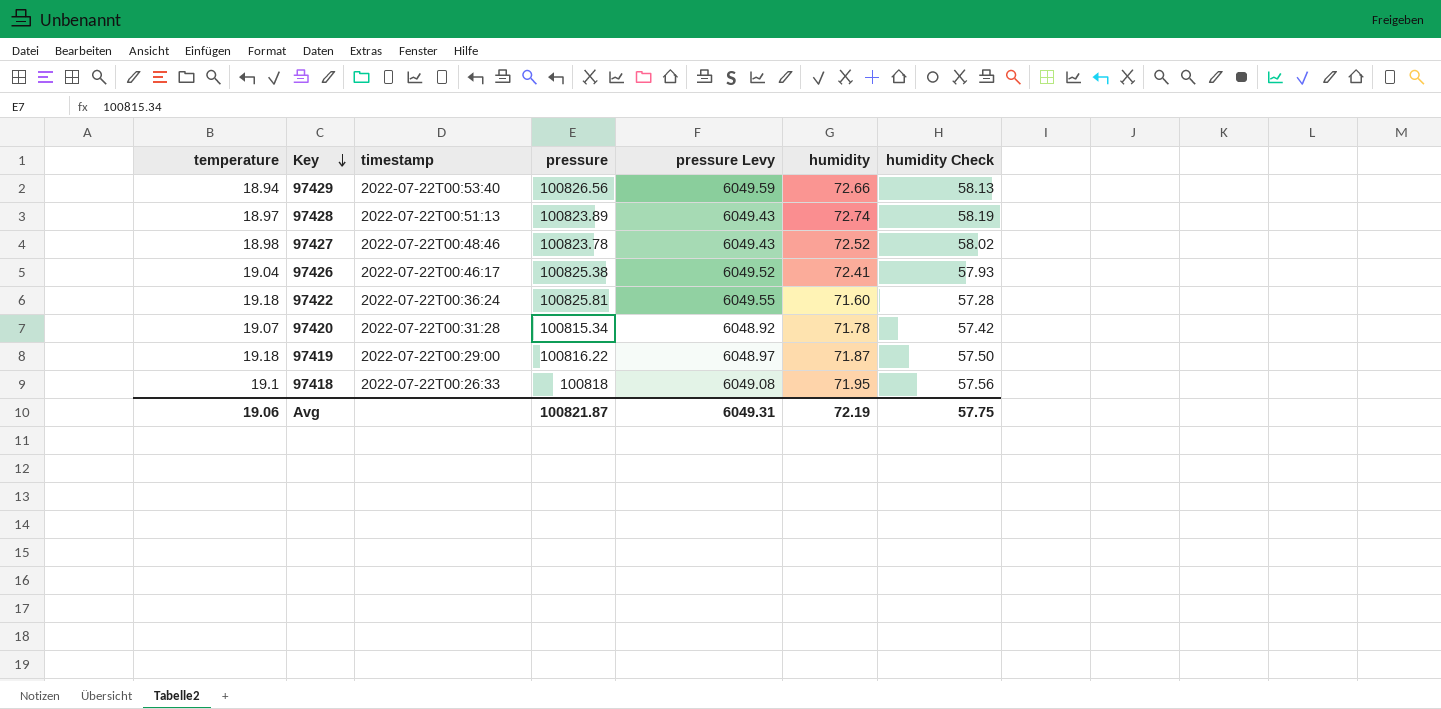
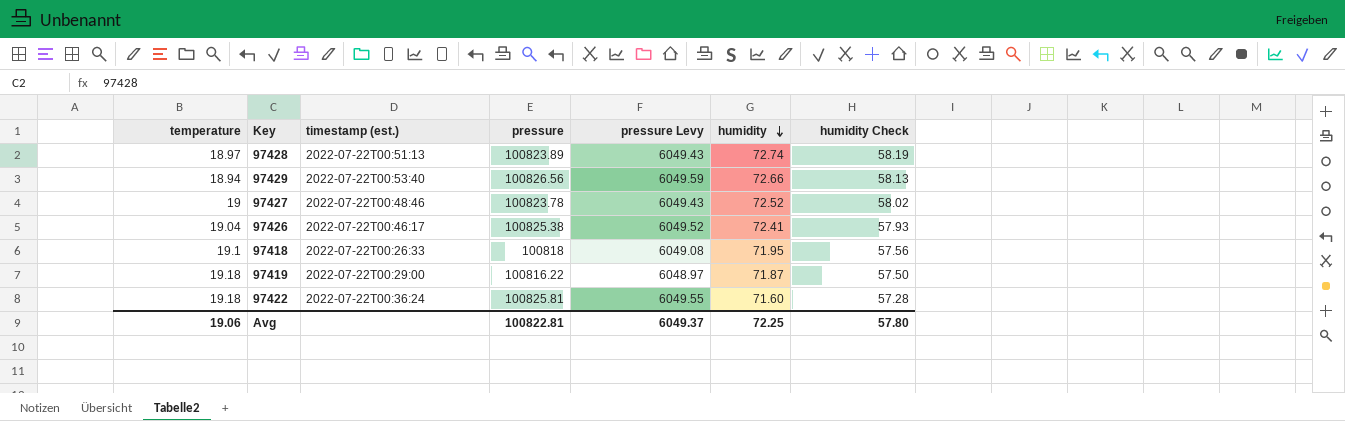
row order: Key descending -> humidity descending
column name: timestamp -> timestamp (est.)
row 97420: 19.07 | 2022-07-22T00:31:28 | 100815.34 | 6048.92 | 71.78 | 57.42 -> none
97427 | temperature: 18.98 -> 19
Avg | pressure: 100821.87 -> 100822.81
Avg | pressure Levy: 6049.31 -> 6049.37
Avg | humidity: 72.19 -> 72.25
Avg | humidity Check: 57.75 -> 57.80

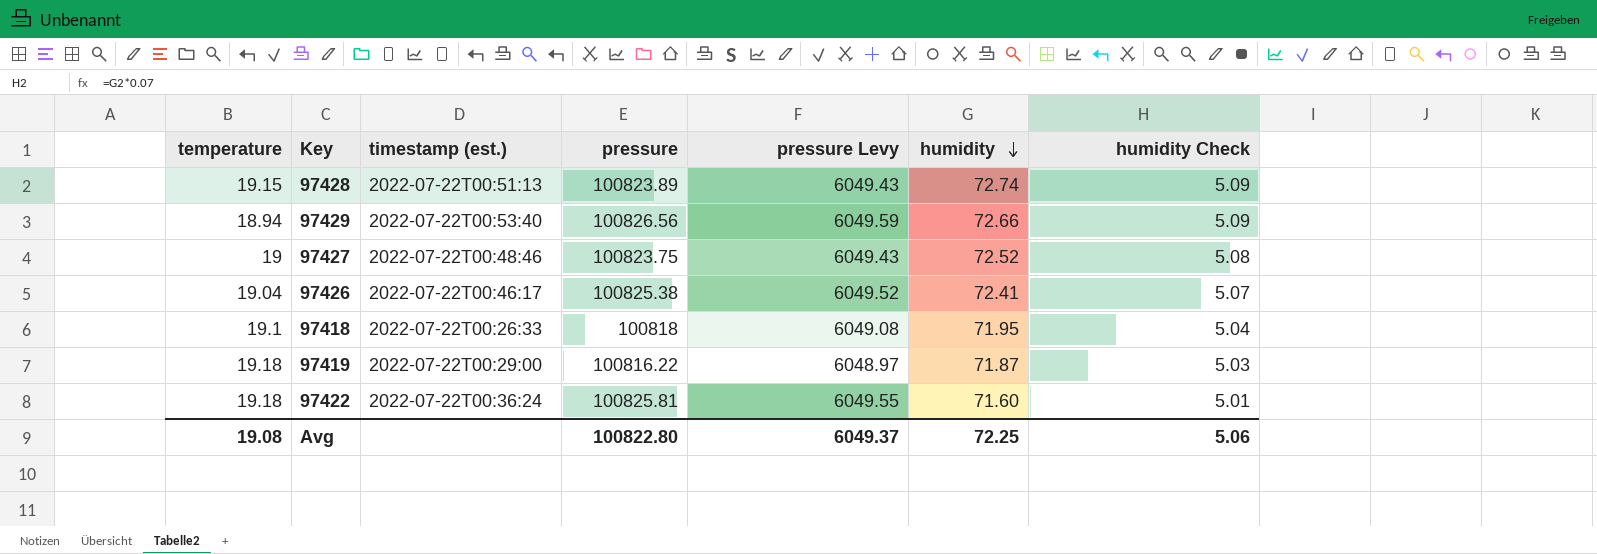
column humidity Check | formula: [humidity] * 0.8 -> [humidity] * 0.07
97428 | temperature: 18.97 -> 19.15
97427 | pressure: 100823.78 -> 100823.75
Avg | temperature: 19.06 -> 19.08
Avg | pressure: 100822.81 -> 100822.80
Avg | humidity Check: 57.80 -> 5.06

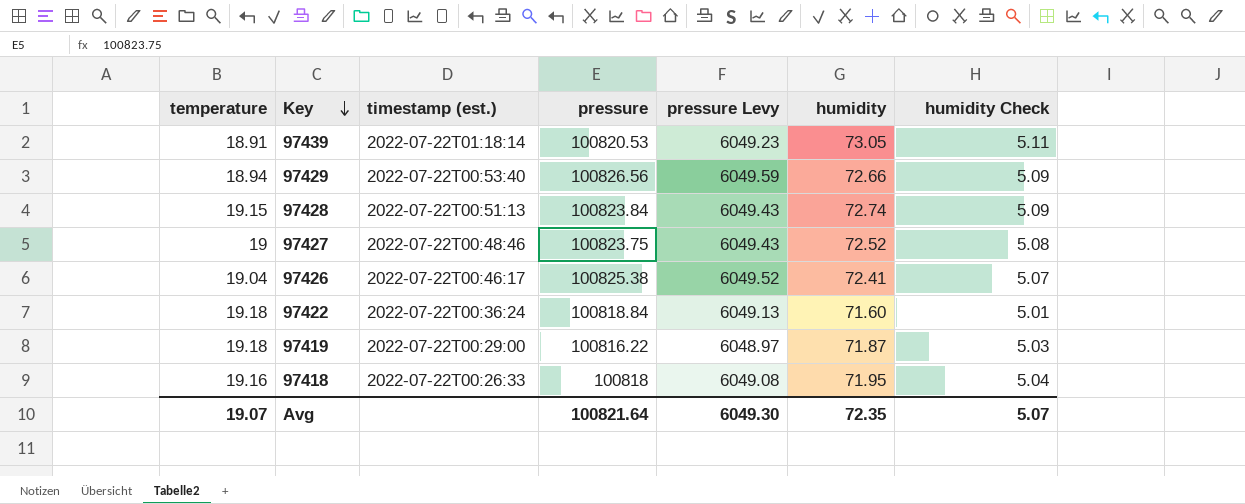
row order: humidity descending -> Key descending
row 97439: none -> 18.91 | 2022-07-22T01:18:14 | 100820.53 | 6049.23 | 73.05 | 5.11
97428 | pressure: 100823.89 -> 100823.84
97422 | pressure: 100825.81 -> 100818.84
97422 | pressure Levy: 6049.55 -> 6049.13
97418 | temperature: 19.1 -> 19.16
Avg | temperature: 19.08 -> 19.07
Avg | pressure: 100822.80 -> 100821.64
Avg | pressure Levy: 6049.37 -> 6049.30
Avg | humidity: 72.25 -> 72.35
Avg | humidity Check: 5.06 -> 5.07

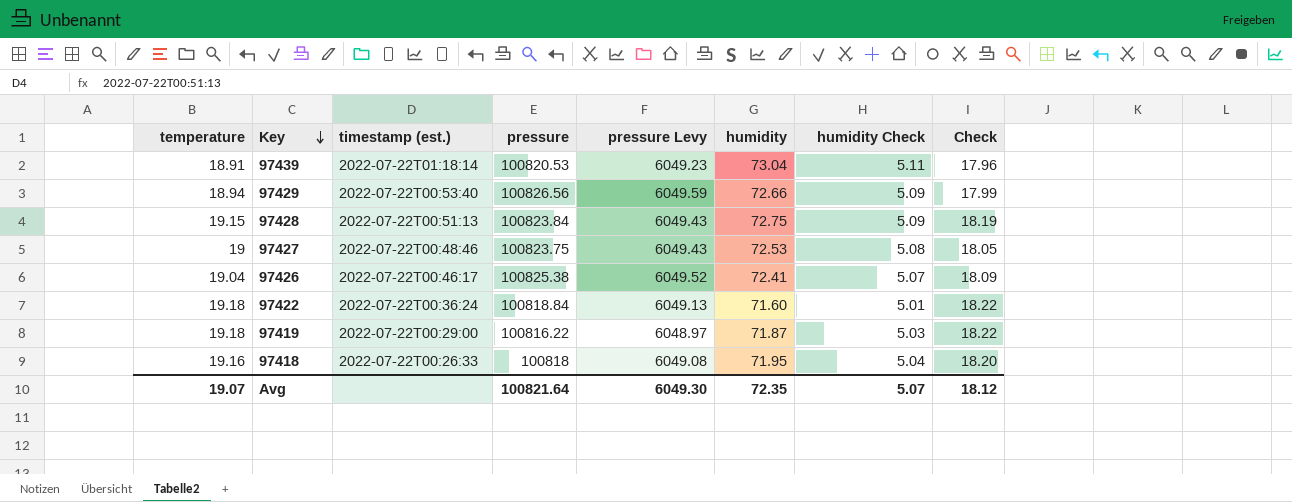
column Check | formula: none -> [temperature] * 0.95
97439 | humidity: 73.05 -> 73.04
97428 | humidity: 72.74 -> 72.75
97427 | humidity: 72.52 -> 72.53

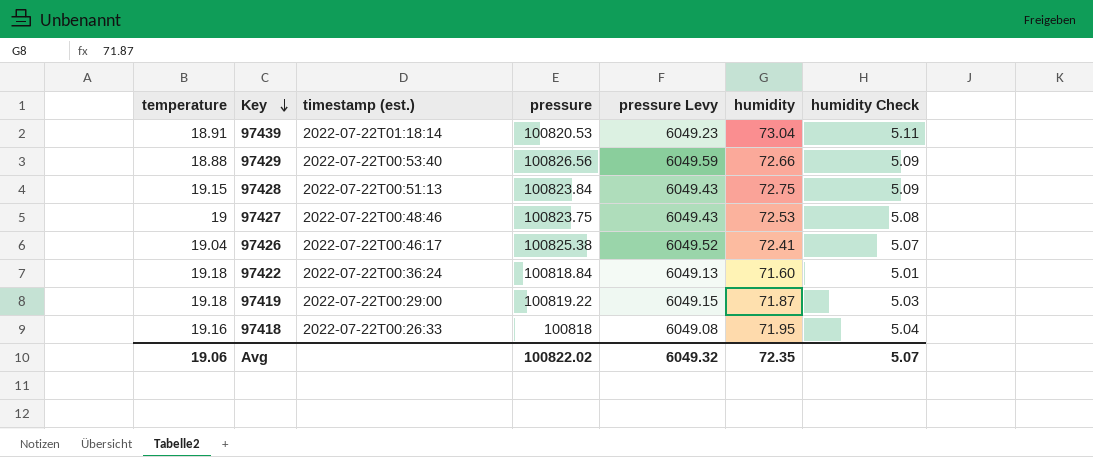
column Check | formula: [temperature] * 0.95 -> none
97429 | temperature: 18.94 -> 18.88
97419 | pressure: 100816.22 -> 100819.22
97419 | pressure Levy: 6048.97 -> 6049.15
Avg | temperature: 19.07 -> 19.06
Avg | pressure: 100821.64 -> 100822.02
Avg | pressure Levy: 6049.30 -> 6049.32

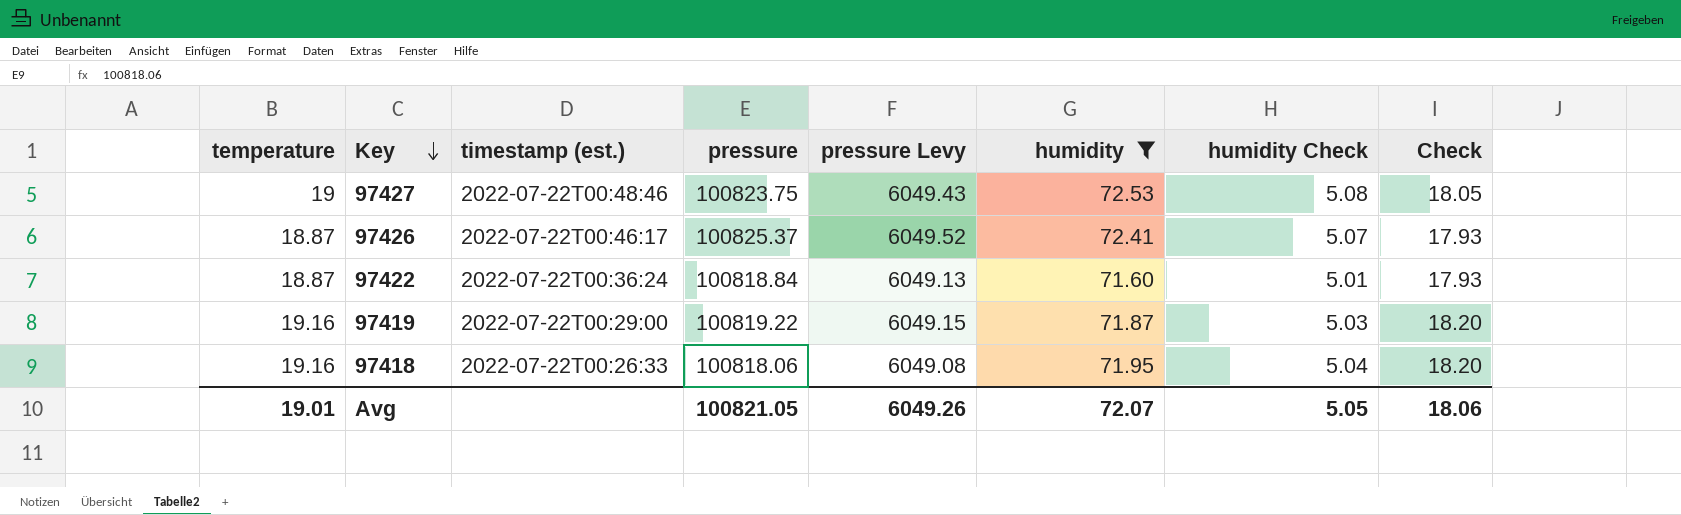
filter: none -> humidity <= 72.53
column Check | formula: none -> [temperature] * 0.95
97426 | temperature: 19.04 -> 18.87
97426 | pressure: 100825.38 -> 100825.37
97422 | temperature: 19.18 -> 18.87
97419 | temperature: 19.18 -> 19.16
97418 | pressure: 100818 -> 100818.06
Avg | temperature: 19.06 -> 19.01
Avg | pressure: 100822.02 -> 100821.05
Avg | pressure Levy: 6049.32 -> 6049.26
Avg | humidity: 72.35 -> 72.07
Avg | humidity Check: 5.07 -> 5.05

